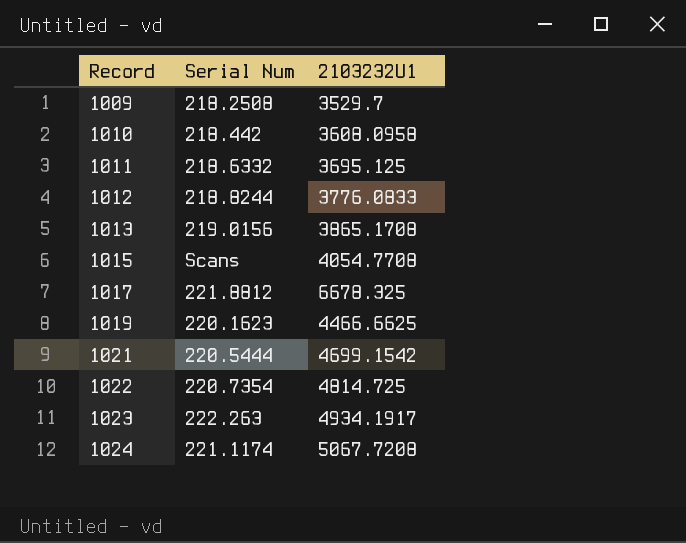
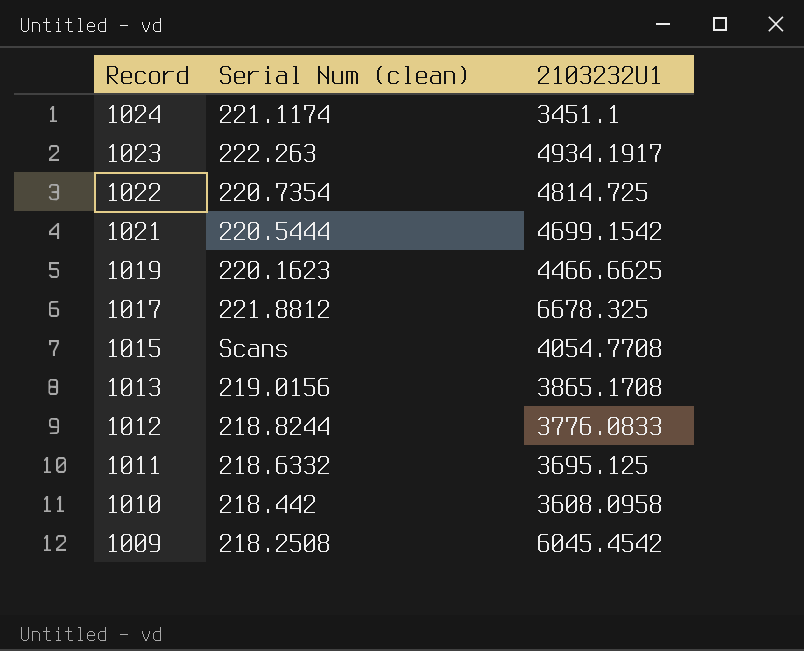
row order: Record ascending -> Record descending
column name: Serial Num -> Serial Num (clean)
1024 | 2103232U1: 5067.7208 -> 3451.1
1009 | 2103232U1: 3529.7 -> 6045.4542

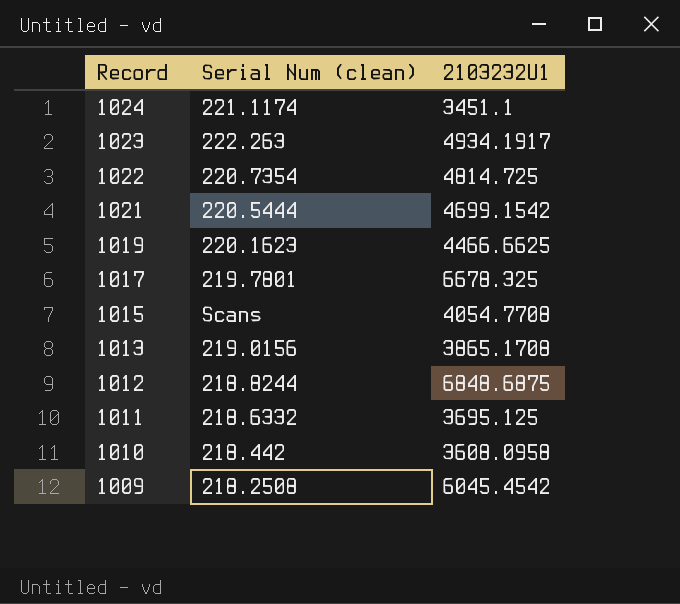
1017 | Serial Num (clean): 221.8812 -> 219.7801
1012 | 2103232U1: 3776.0833 -> 6848.6875

